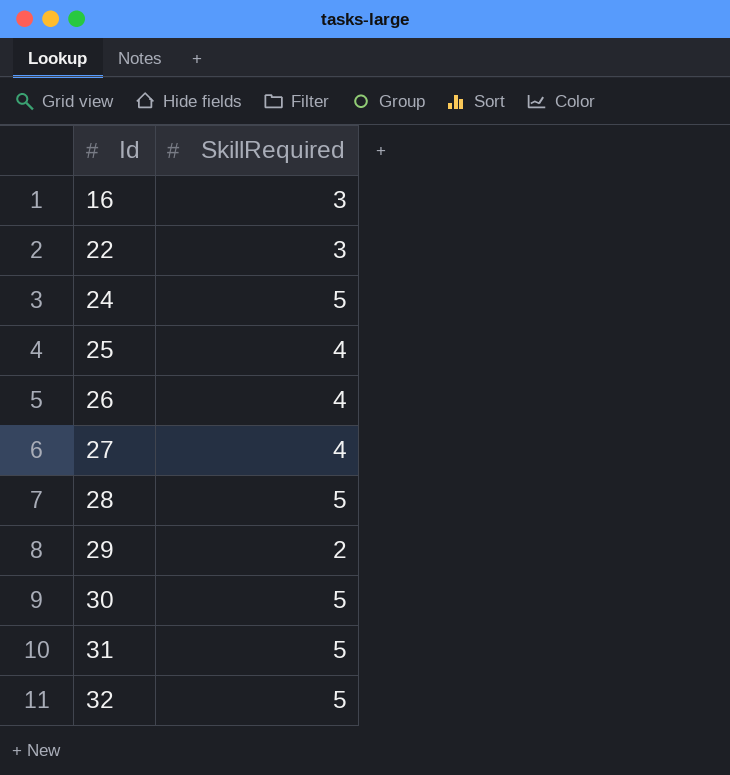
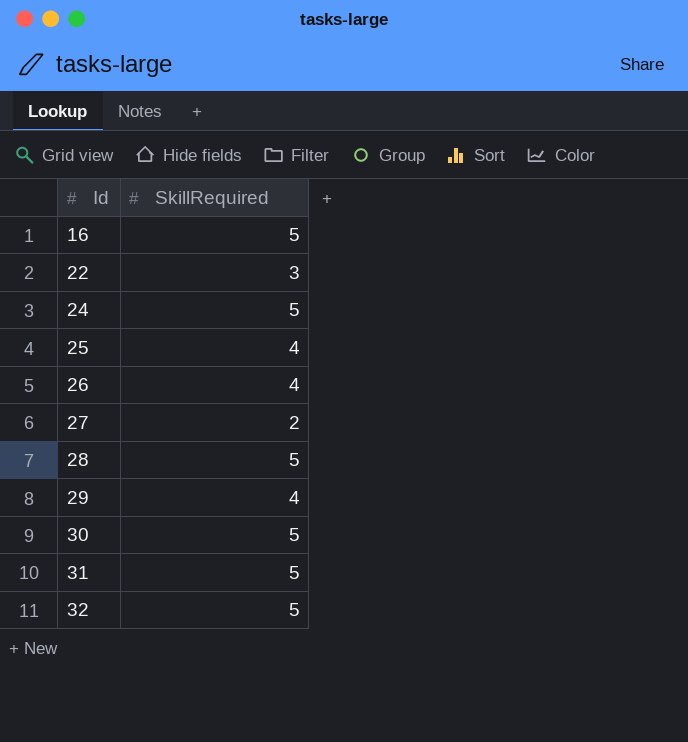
16 | SkillRequired: 3 -> 5
27 | SkillRequired: 4 -> 2
29 | SkillRequired: 2 -> 4

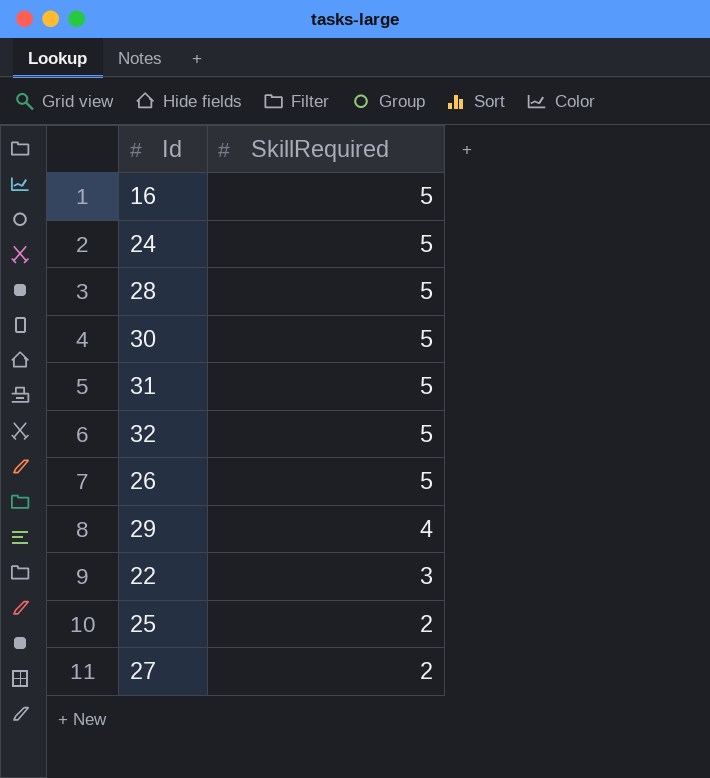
row order: Id ascending -> SkillRequired descending
26 | SkillRequired: 4 -> 5
25 | SkillRequired: 4 -> 2

